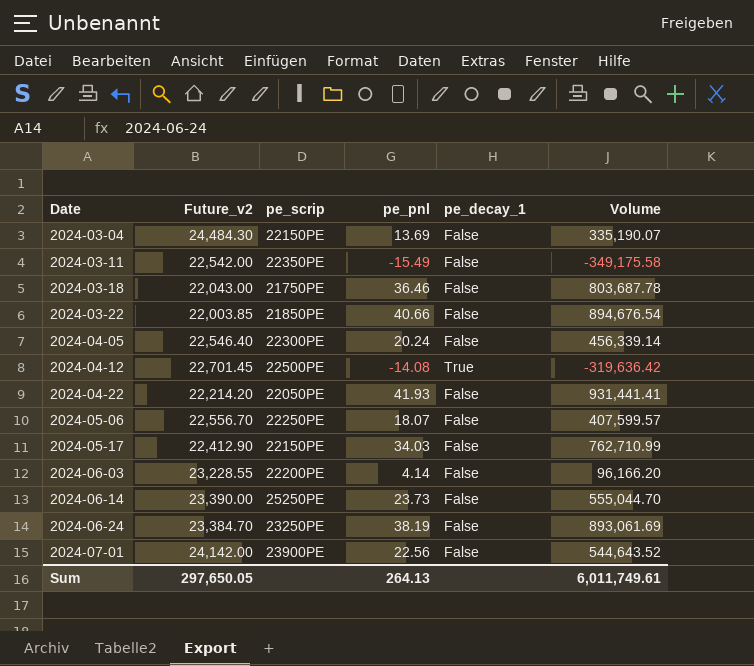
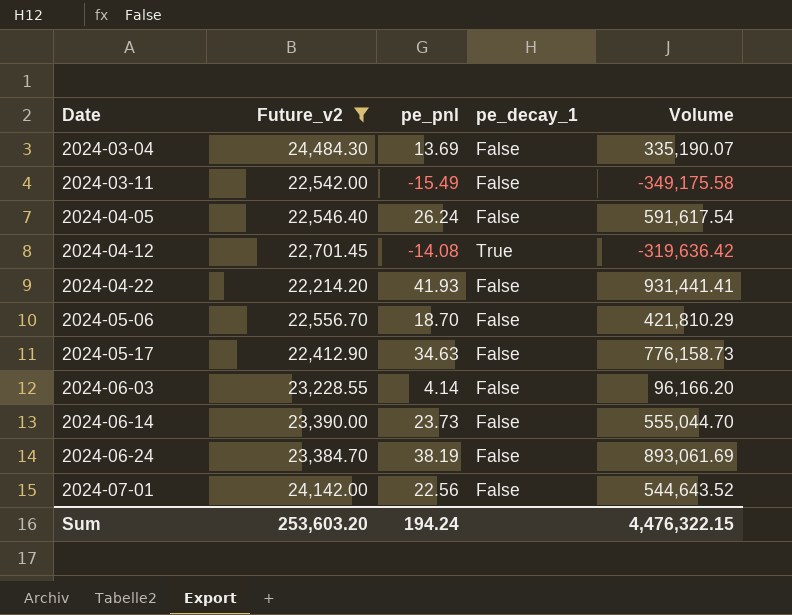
filter: none -> Future_v2 >= 22,214.20
column pe_scrip | position: 3 -> none
2024-04-05 | pe_pnl: 20.24 -> 26.24
2024-04-05 | Volume: 456,339.14 -> 591,617.54
2024-05-06 | pe_pnl: 18.07 -> 18.70
2024-05-06 | Volume: 407,599.57 -> 421,810.29
2024-05-17 | pe_pnl: 34.03 -> 34.63
2024-05-17 | Volume: 762,710.99 -> 776,158.73
Sum | Future_v2: 297,650.05 -> 253,603.20
Sum | pe_pnl: 264.13 -> 194.24
Sum | Volume: 6,011,749.61 -> 4,476,322.15

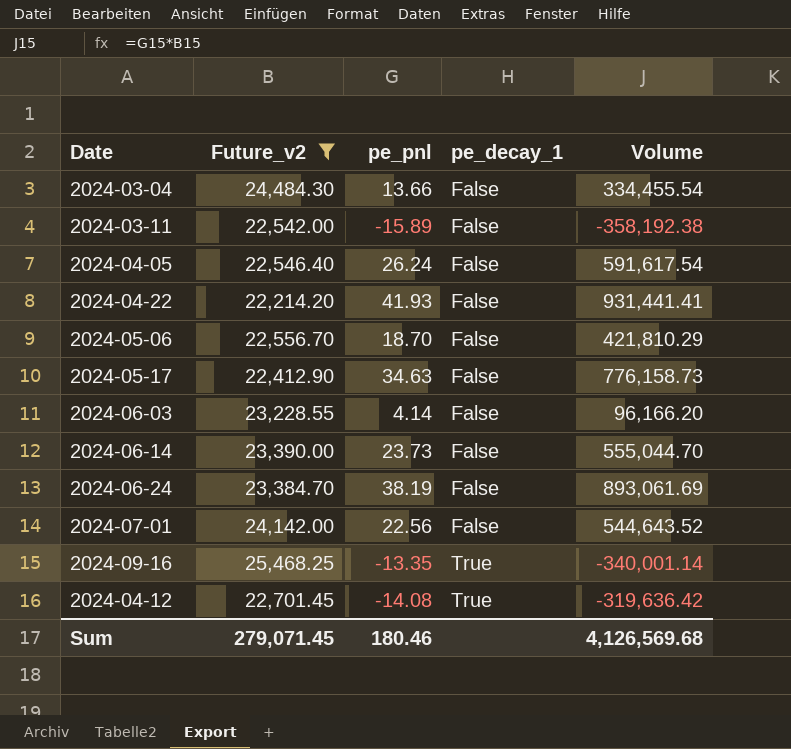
row order: Date ascending -> pe_decay_1 ascending
2024-03-04 | pe_pnl: 13.69 -> 13.66
2024-03-04 | Volume: 335,190.07 -> 334,455.54
2024-03-11 | pe_pnl: -15.49 -> -15.89
2024-03-11 | Volume: -349,175.58 -> -358,192.38
row 2024-09-16: none -> 25,468.25 | -13.35 | True | -340,001.14
Sum | Future_v2: 253,603.20 -> 279,071.45
Sum | pe_pnl: 194.24 -> 180.46
Sum | Volume: 4,476,322.15 -> 4,126,569.68

